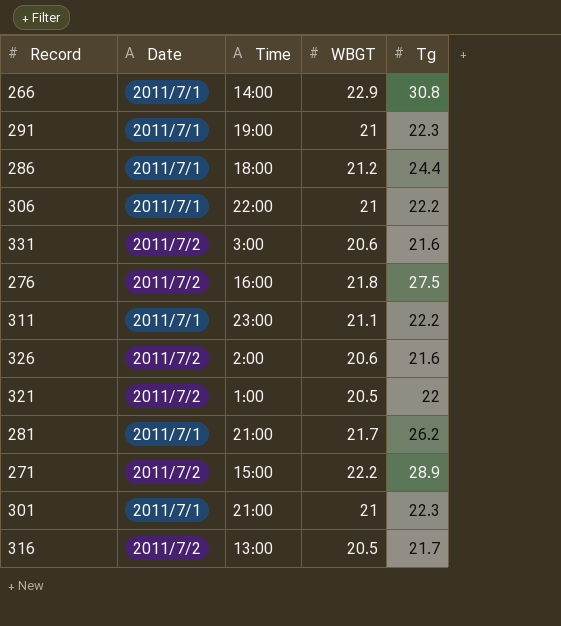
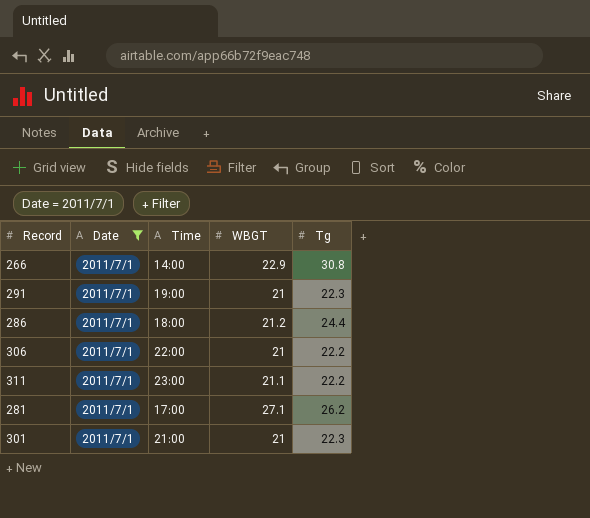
filter: none -> Date = 2011/7/1
281 | Time: 21:00 -> 17:00
281 | WBGT: 21.7 -> 27.1

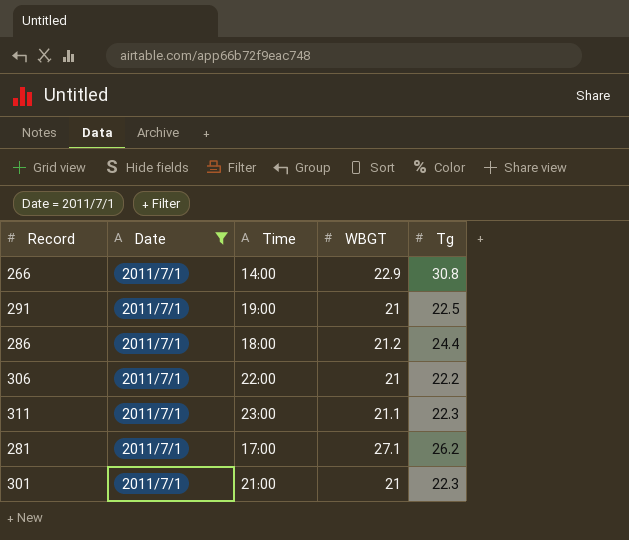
291 | Tg: 22.3 -> 22.5
311 | Tg: 22.2 -> 22.3

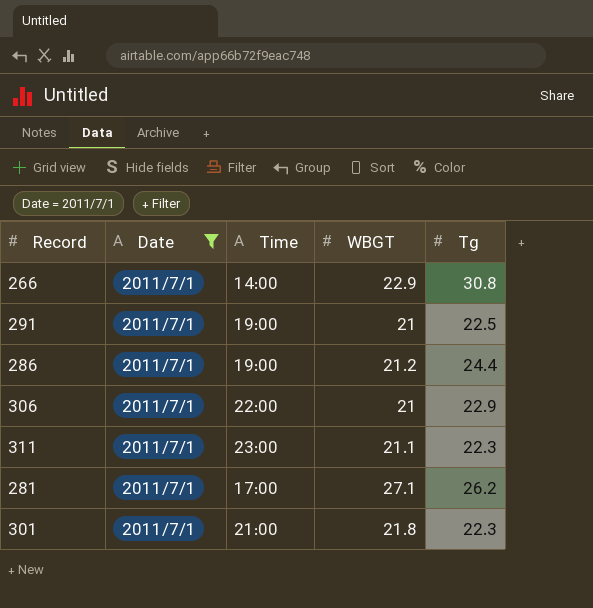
286 | Time: 18:00 -> 19:00
306 | Tg: 22.2 -> 22.9
301 | WBGT: 21 -> 21.8

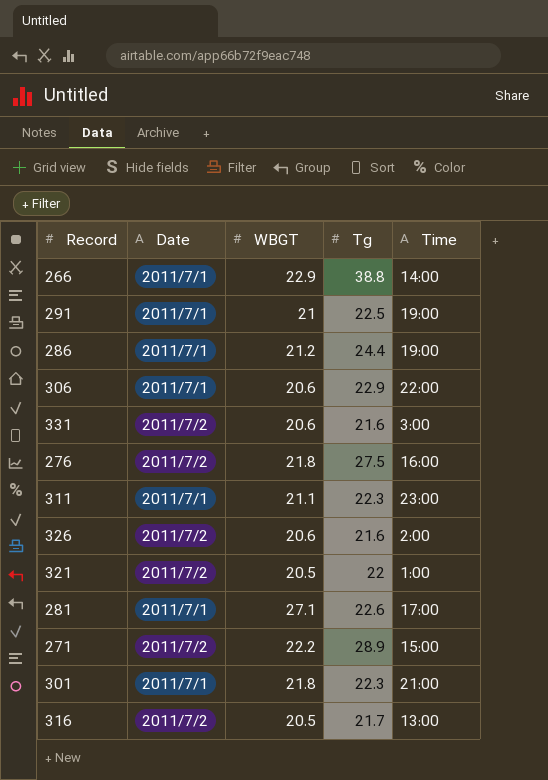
filter: Date = 2011/7/1 -> none
column Time | position: 3 -> 5
266 | Tg: 30.8 -> 38.8
306 | WBGT: 21 -> 20.6
281 | Tg: 26.2 -> 22.6

